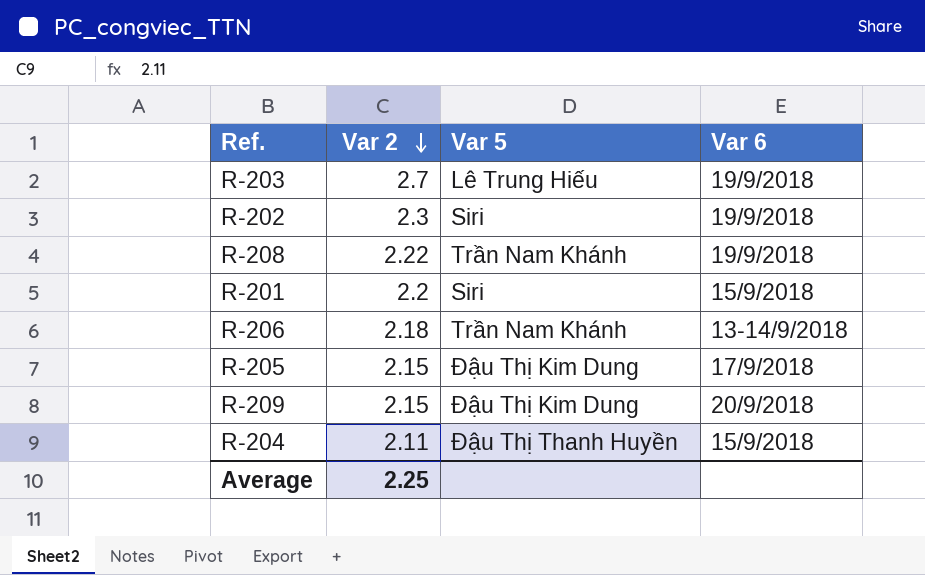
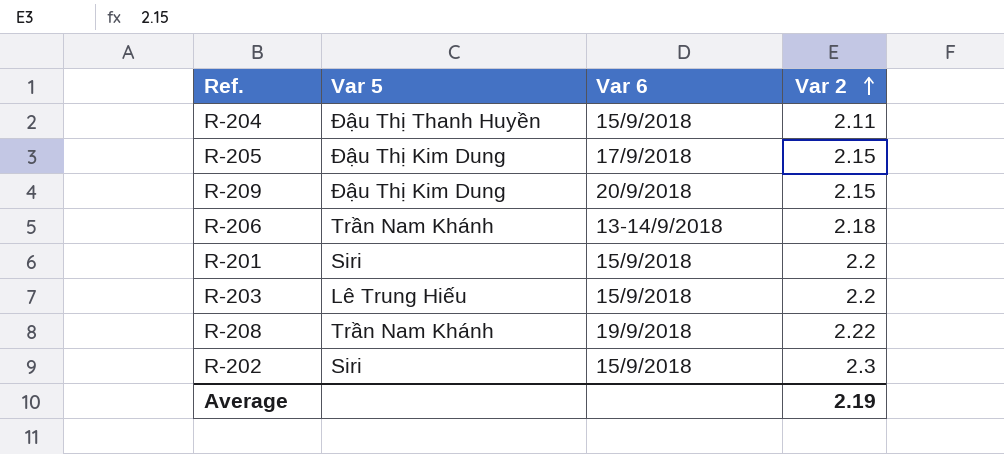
row order: Var 2 descending -> Var 2 ascending
column Var 2 | position: 2 -> 4
R-203 | Var 6: 19/9/2018 -> 15/9/2018
R-203 | Var 2: 2.7 -> 2.2
R-202 | Var 6: 19/9/2018 -> 15/9/2018
Average | Var 2: 2.25 -> 2.19

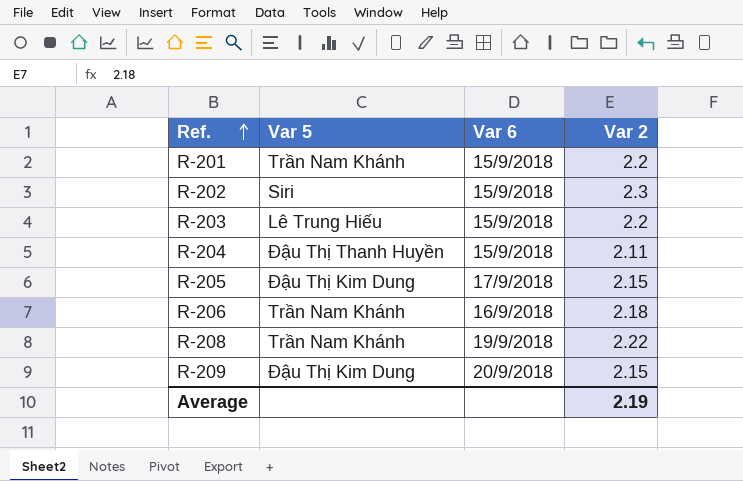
row order: Var 2 ascending -> Ref. ascending
R-201 | Var 5: Siri -> Trần Nam Khánh
R-206 | Var 6: 13-14/9/2018 -> 16/9/2018

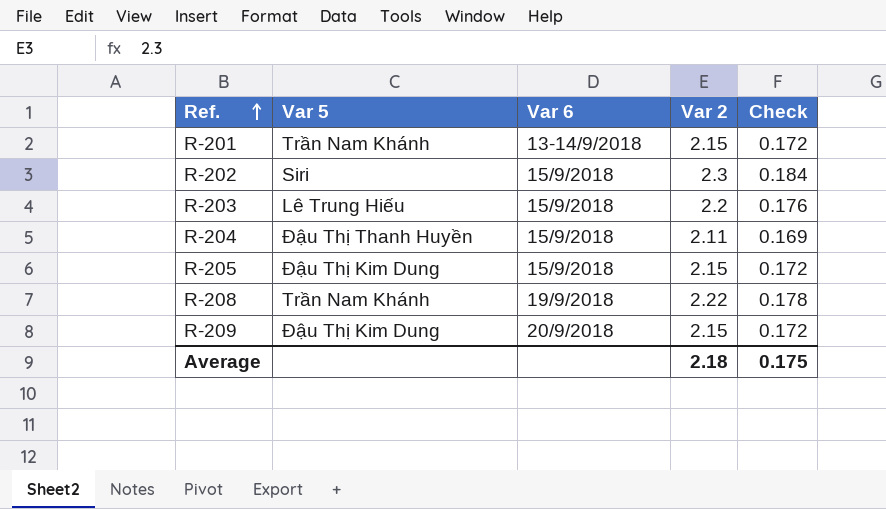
column Check | formula: none -> [Var 2] * 0.08
row R-206: Trần Nam Khánh | 16/9/2018 | 2.18 -> none
R-201 | Var 6: 15/9/2018 -> 13-14/9/2018
R-201 | Var 2: 2.2 -> 2.15
R-205 | Var 6: 17/9/2018 -> 15/9/2018
Average | Var 2: 2.19 -> 2.18

